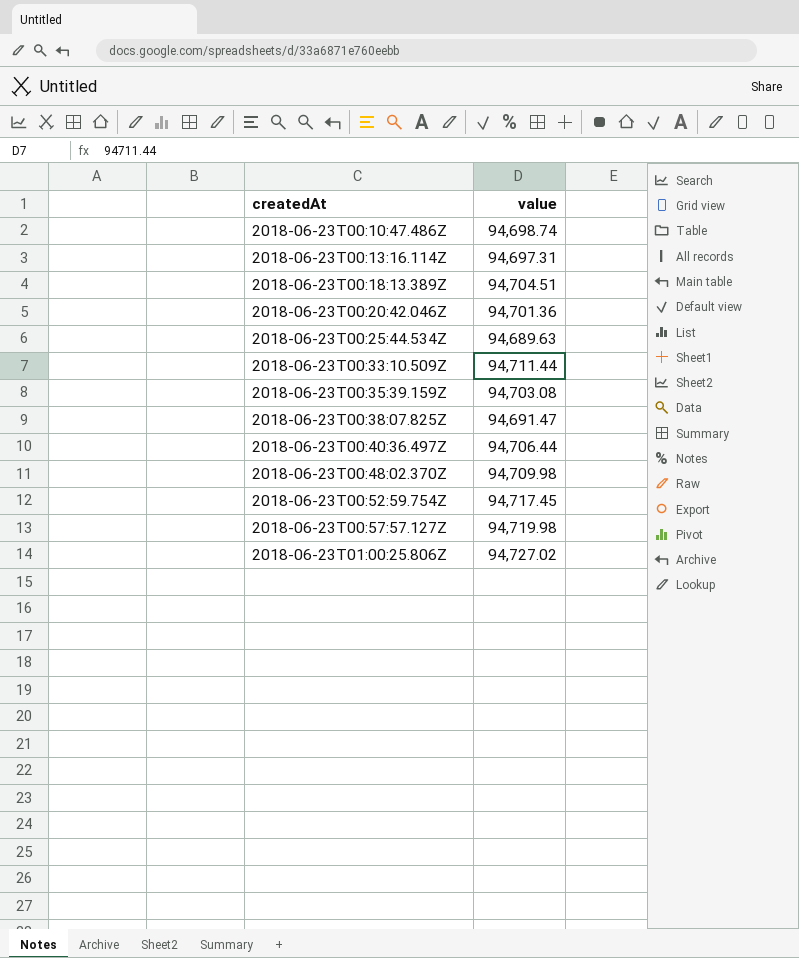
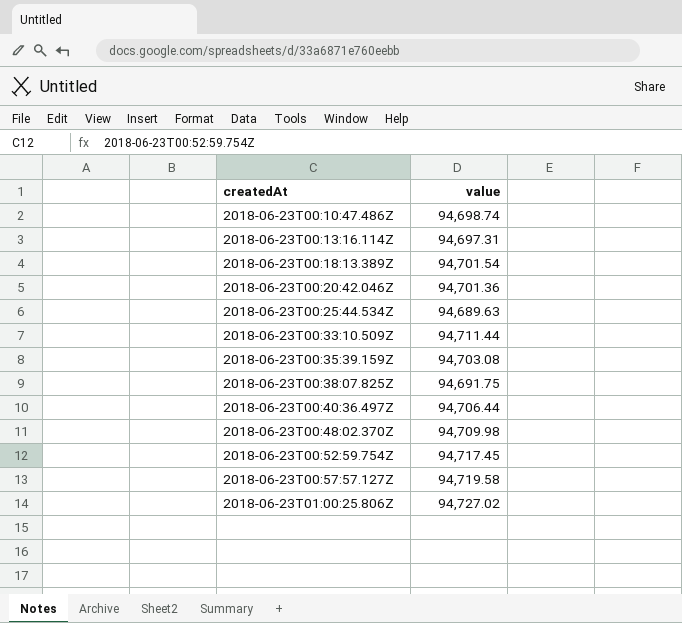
2018-06-23T00:18:13.389Z | value: 94,704.51 -> 94,701.54
2018-06-23T00:38:07.825Z | value: 94,691.47 -> 94,691.75
2018-06-23T00:57:57.127Z | value: 94,719.98 -> 94,719.58

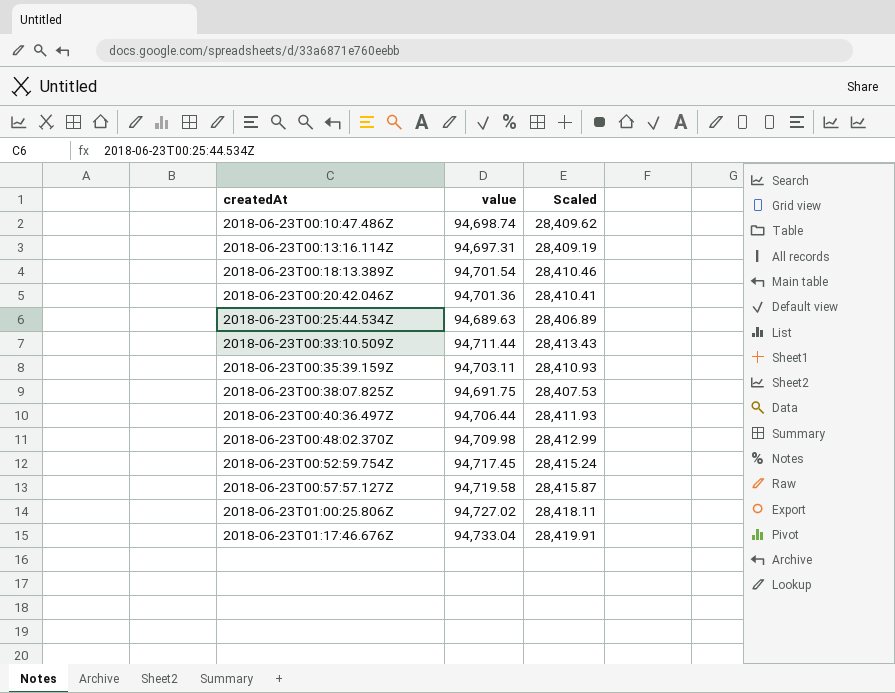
column Scaled | formula: none -> [value] * 0.3
2018-06-23T00:35:39.159Z | value: 94,703.08 -> 94,703.11
row 2018-06-23T01:17:46.676Z: none -> 94,733.04 | 28,419.91

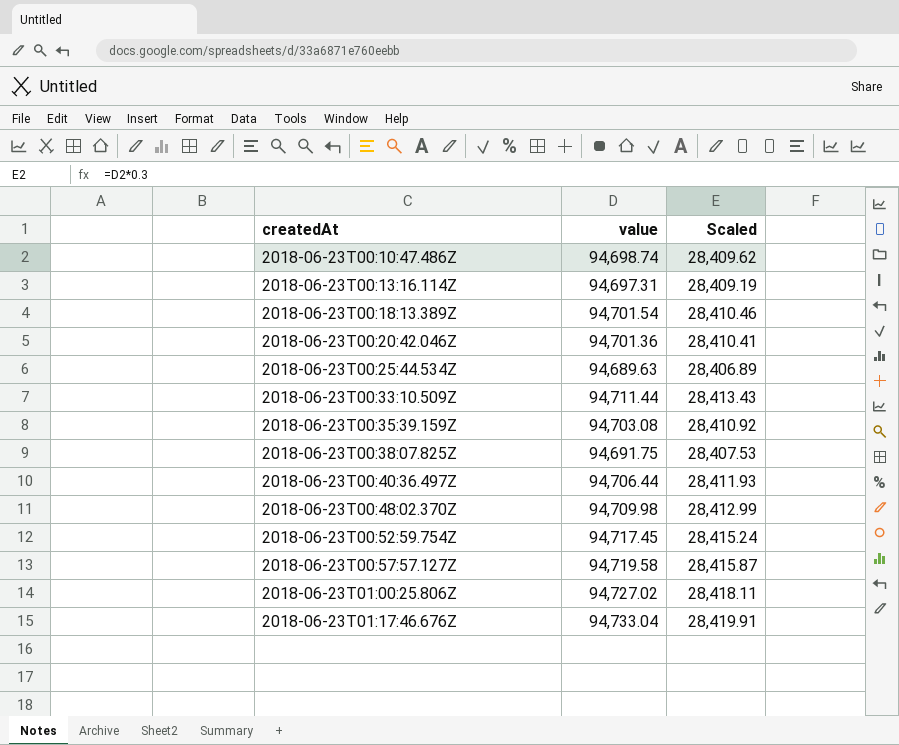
2018-06-23T00:35:39.159Z | value: 94,703.11 -> 94,703.08
2018-06-23T00:35:39.159Z | Scaled: 28,410.93 -> 28,410.92

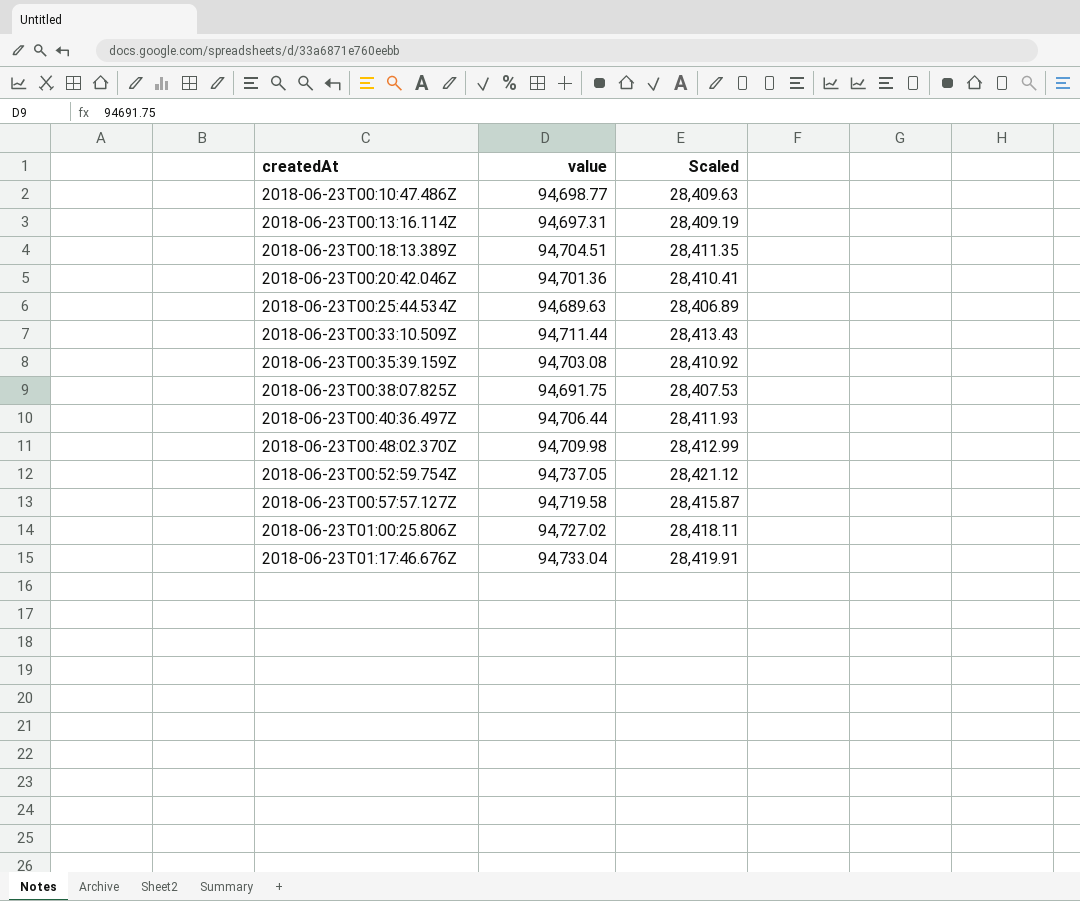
2018-06-23T00:10:47.486Z | value: 94,698.74 -> 94,698.77
2018-06-23T00:10:47.486Z | Scaled: 28,409.62 -> 28,409.63
2018-06-23T00:18:13.389Z | value: 94,701.54 -> 94,704.51
2018-06-23T00:18:13.389Z | Scaled: 28,410.46 -> 28,411.35
2018-06-23T00:52:59.754Z | value: 94,717.45 -> 94,737.05
2018-06-23T00:52:59.754Z | Scaled: 28,415.24 -> 28,421.12

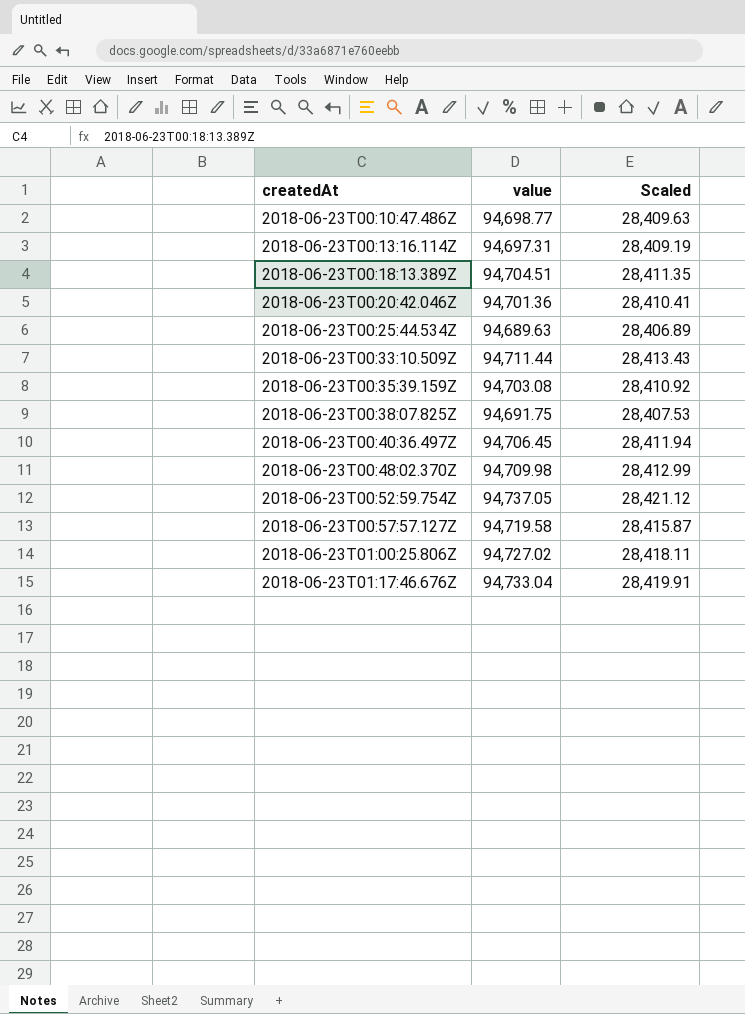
2018-06-23T00:40:36.497Z | value: 94,706.44 -> 94,706.45
2018-06-23T00:40:36.497Z | Scaled: 28,411.93 -> 28,411.94

